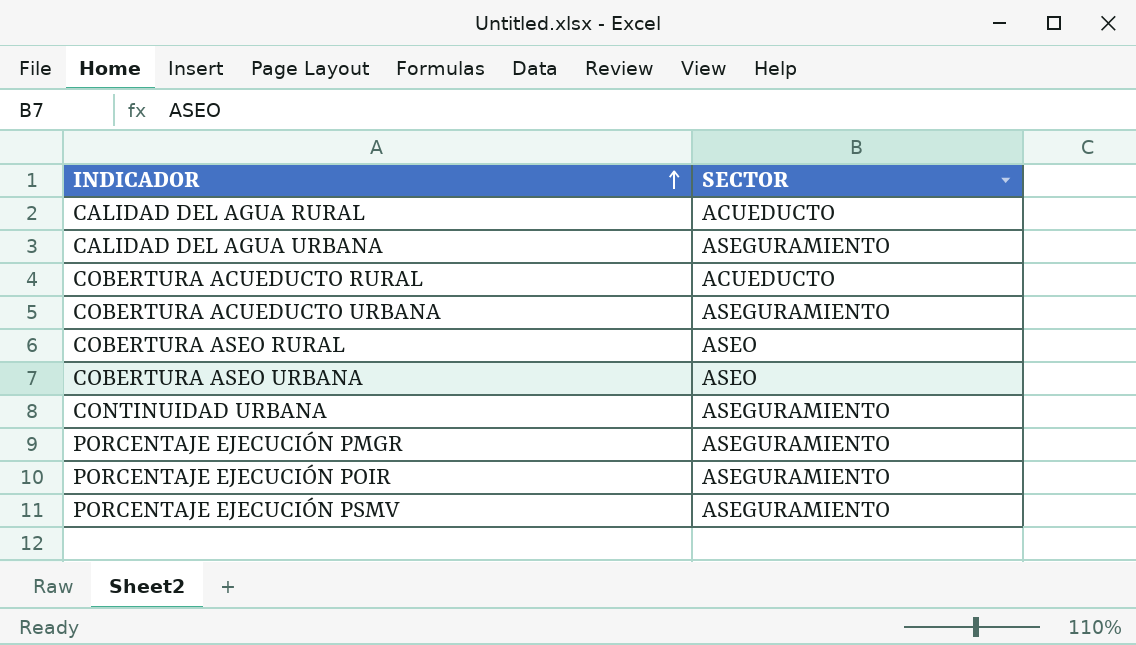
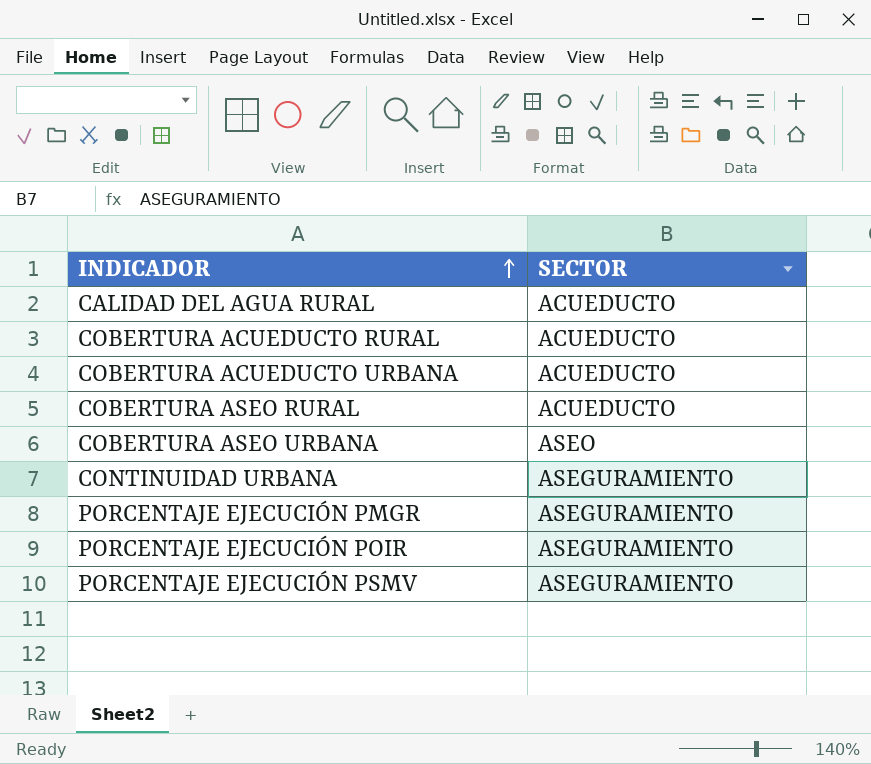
row CALIDAD DEL AGUA URBANA: ASEGURAMIENTO -> none
COBERTURA ACUEDUCTO URBANA | SECTOR: ASEGURAMIENTO -> ACUEDUCTO
COBERTURA ASEO RURAL | SECTOR: ASEO -> ACUEDUCTO

